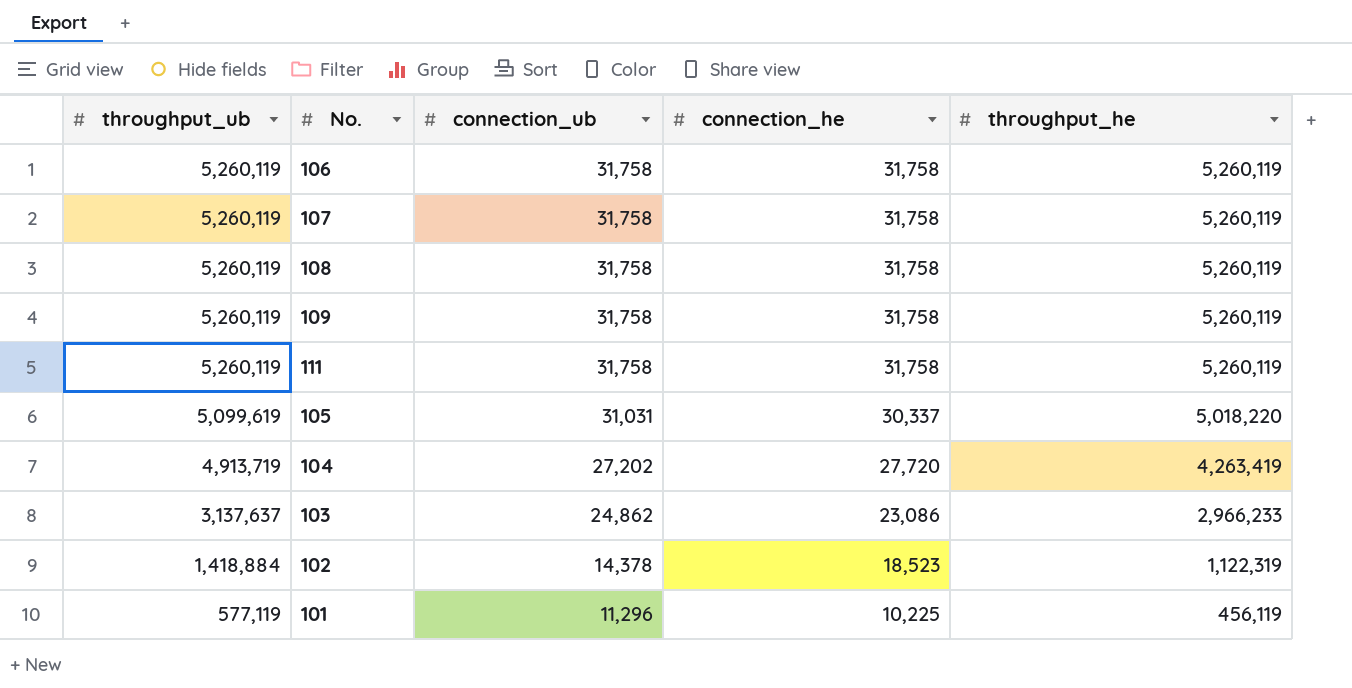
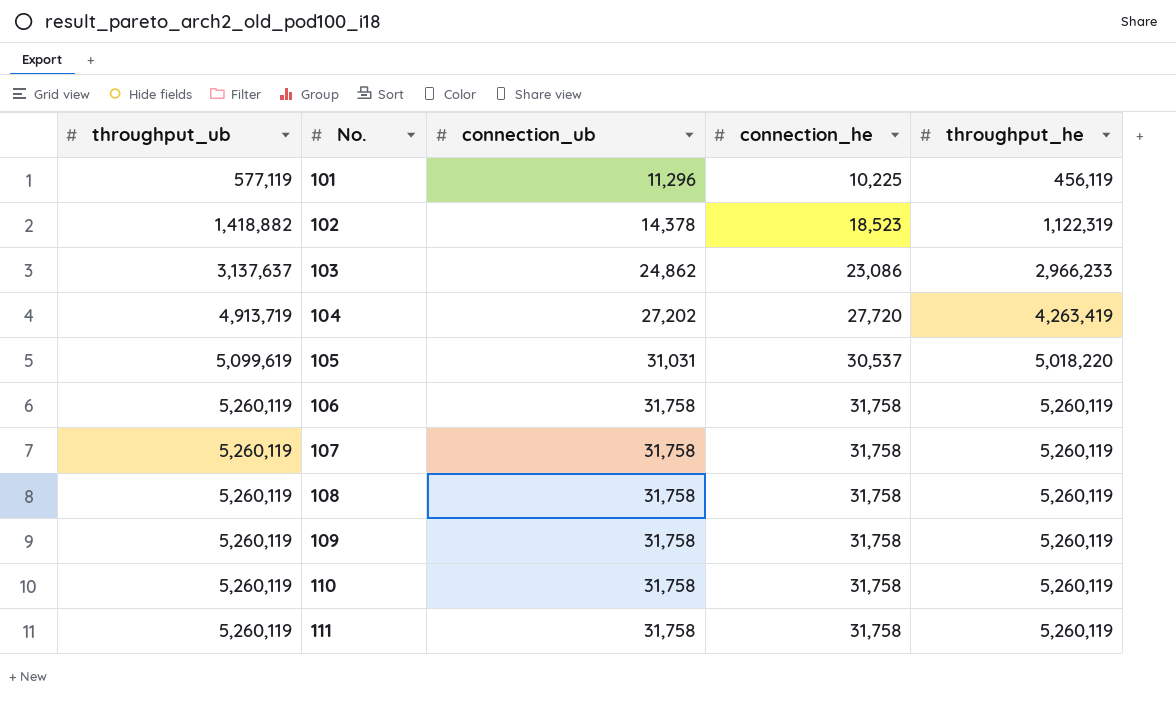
row order: throughput_ub descending -> throughput_ub ascending
102 | throughput_ub: 1,418,884 -> 1,418,882
105 | connection_he: 30,337 -> 30,537
row 110: none -> 5,260,119 | 31,758 | 31,758 | 5,260,119

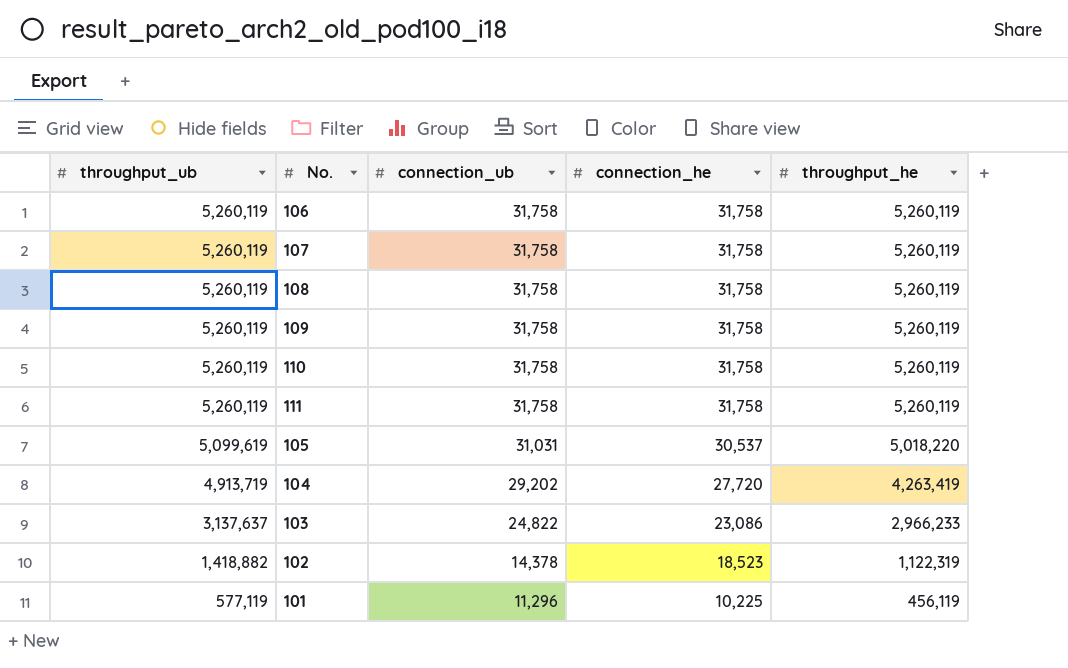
row order: throughput_ub ascending -> throughput_ub descending
104 | connection_ub: 27,202 -> 29,202
103 | connection_ub: 24,862 -> 24,822

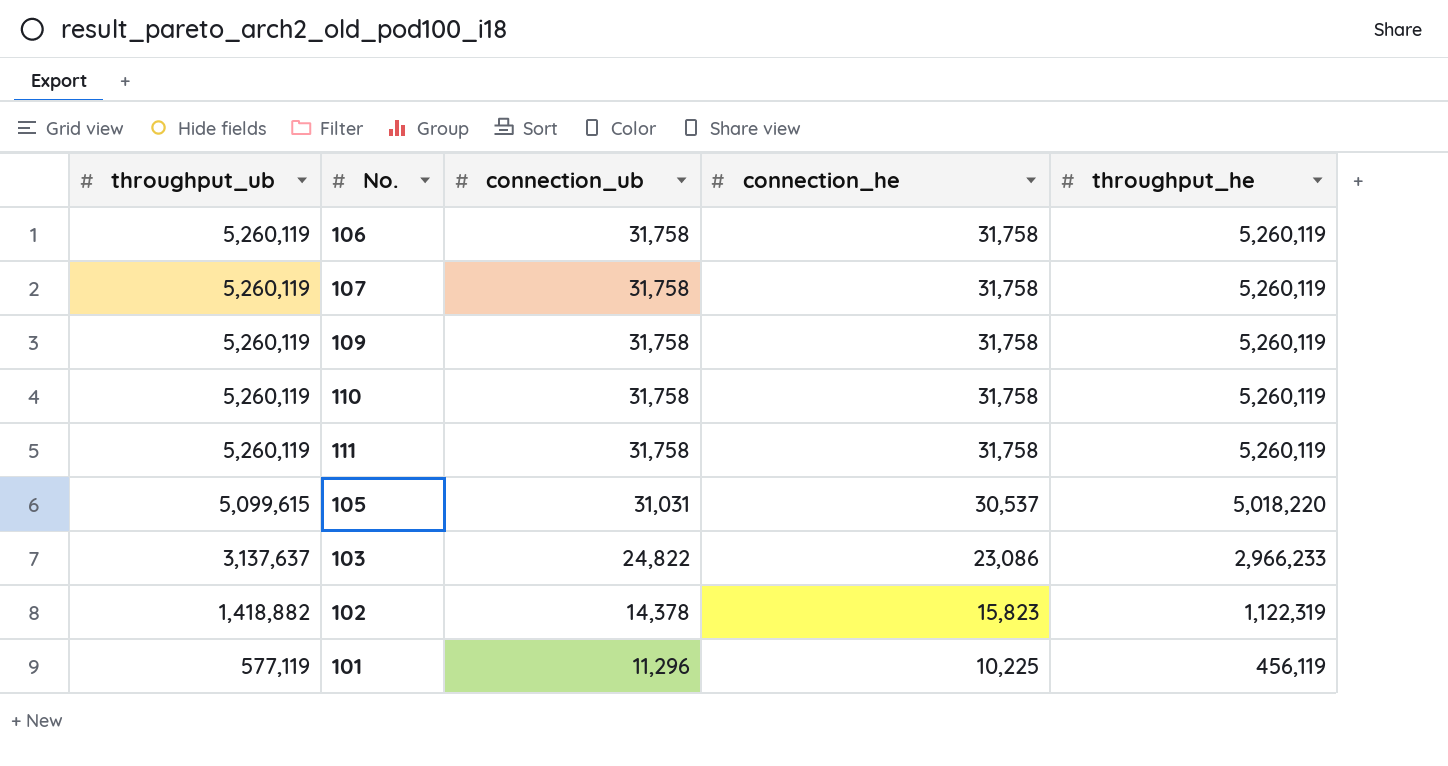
row 108: 5,260,119 | 31,758 | 31,758 | 5,260,119 -> none
row 104: 4,913,719 | 29,202 | 27,720 | 4,263,419 -> none
105 | throughput_ub: 5,099,619 -> 5,099,615
102 | connection_he: 18,523 -> 15,823

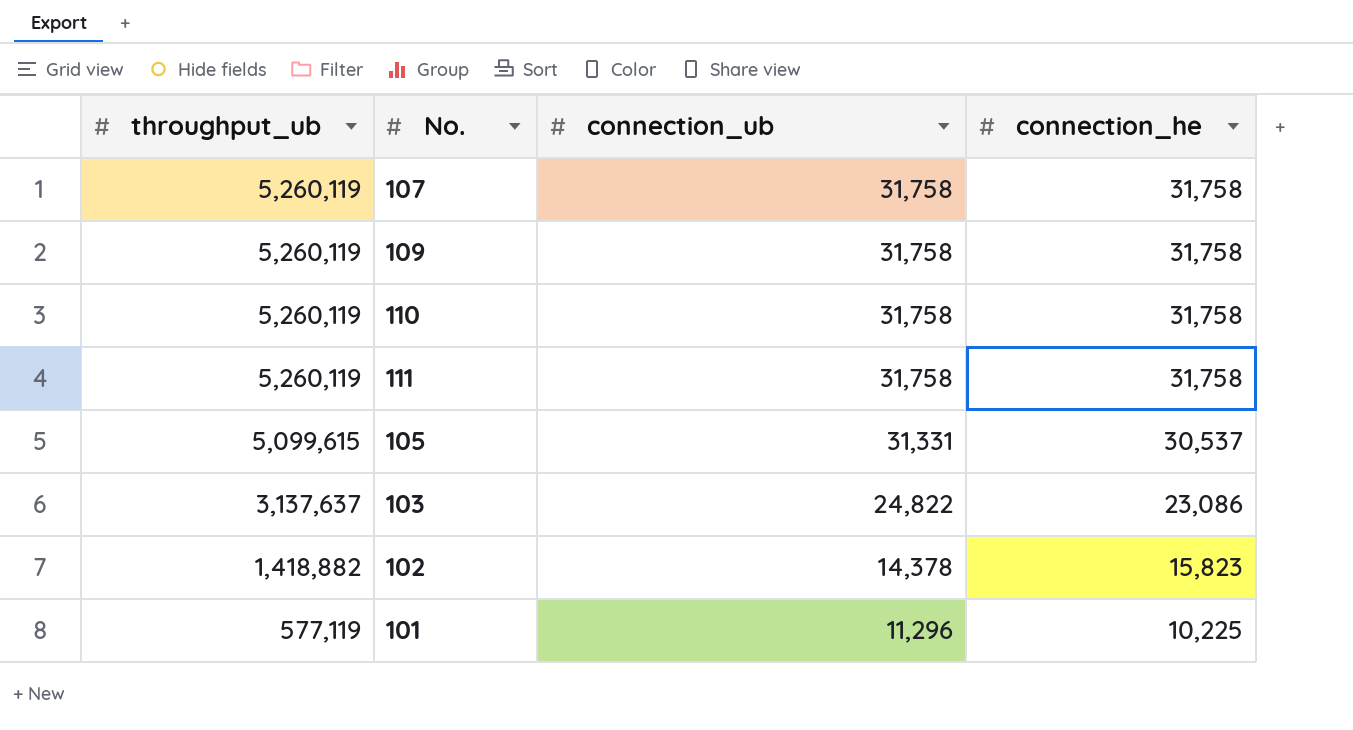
column throughput_he | position: 5 -> none
row 106: 5,260,119 | 31,758 | 31,758 | 5,260,119 -> none
105 | connection_ub: 31,031 -> 31,331

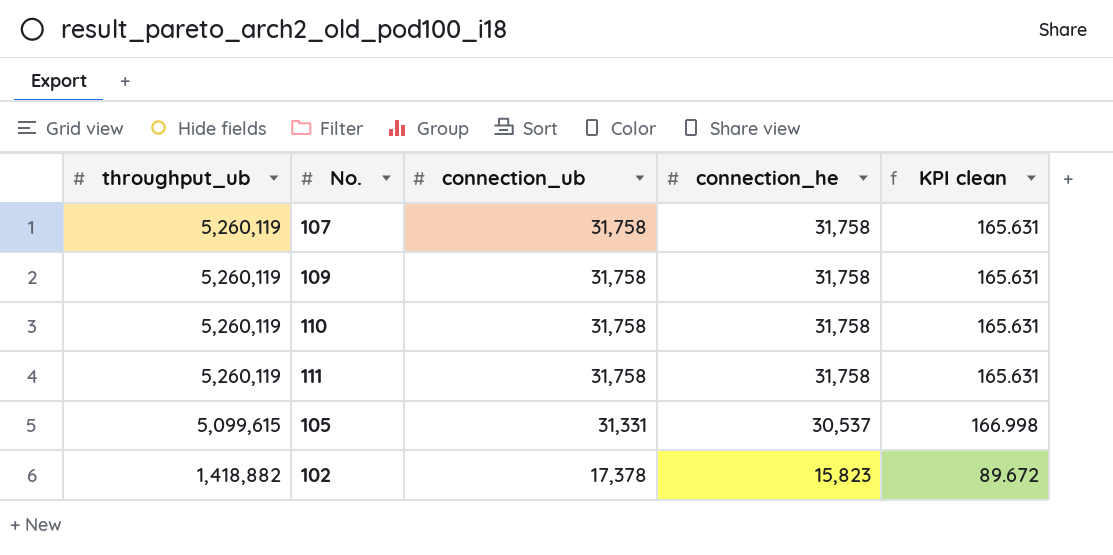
column KPI clean | formula: none -> [throughput_ub] / [connection_he]
row 103: 3,137,637 | 24,822 | 23,086 -> none
row 101: 577,119 | 11,296 | 10,225 -> none
102 | connection_ub: 14,378 -> 17,378

